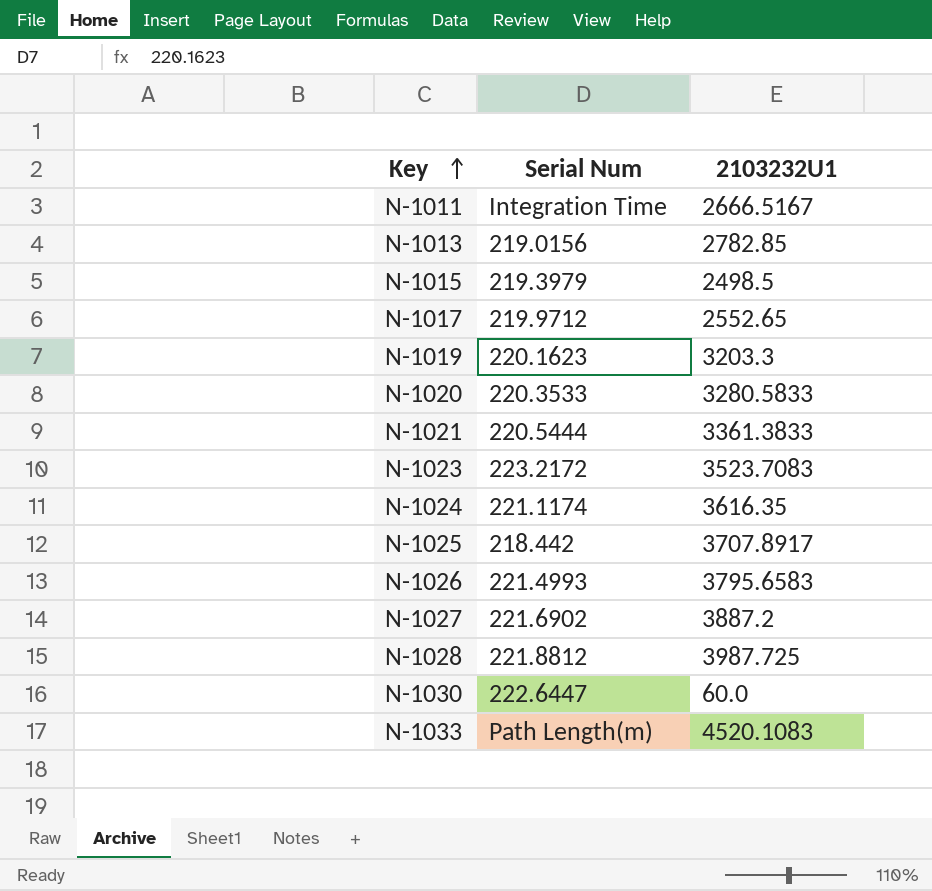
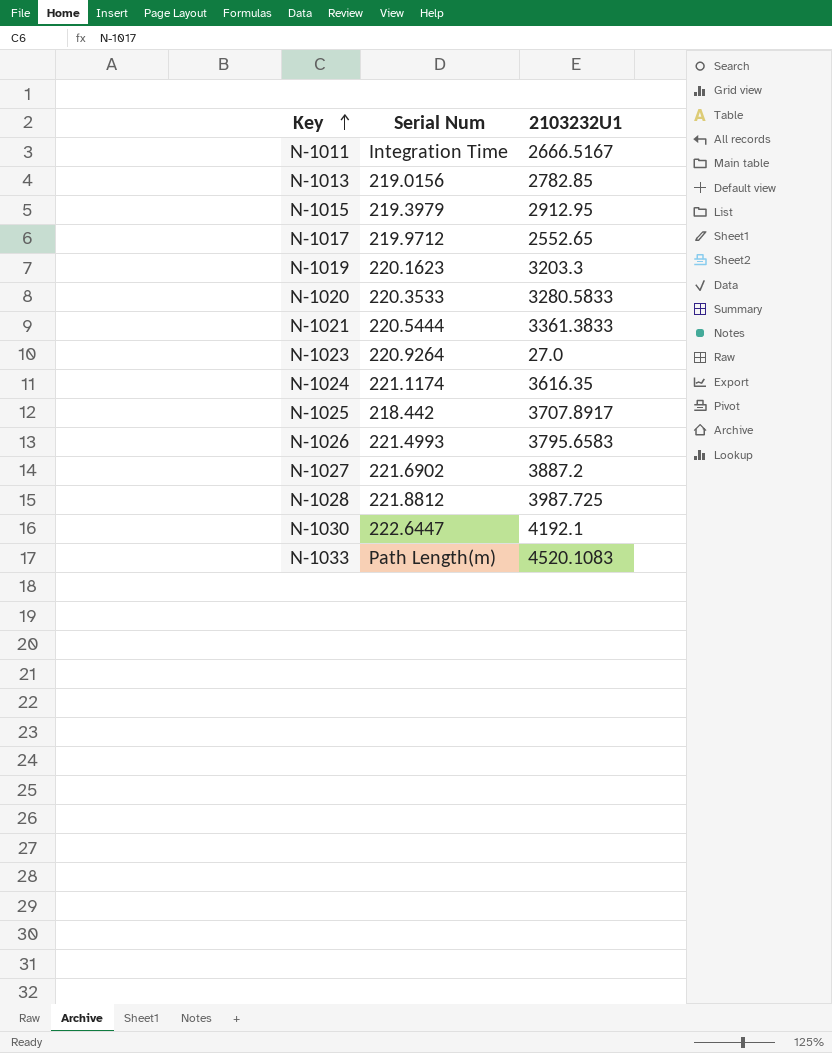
N-1015 | 2103232U1: 2498.5 -> 2912.95
N-1023 | Serial Num: 223.2172 -> 220.9264
N-1023 | 2103232U1: 3523.7083 -> 27.0
N-1030 | 2103232U1: 60.0 -> 4192.1

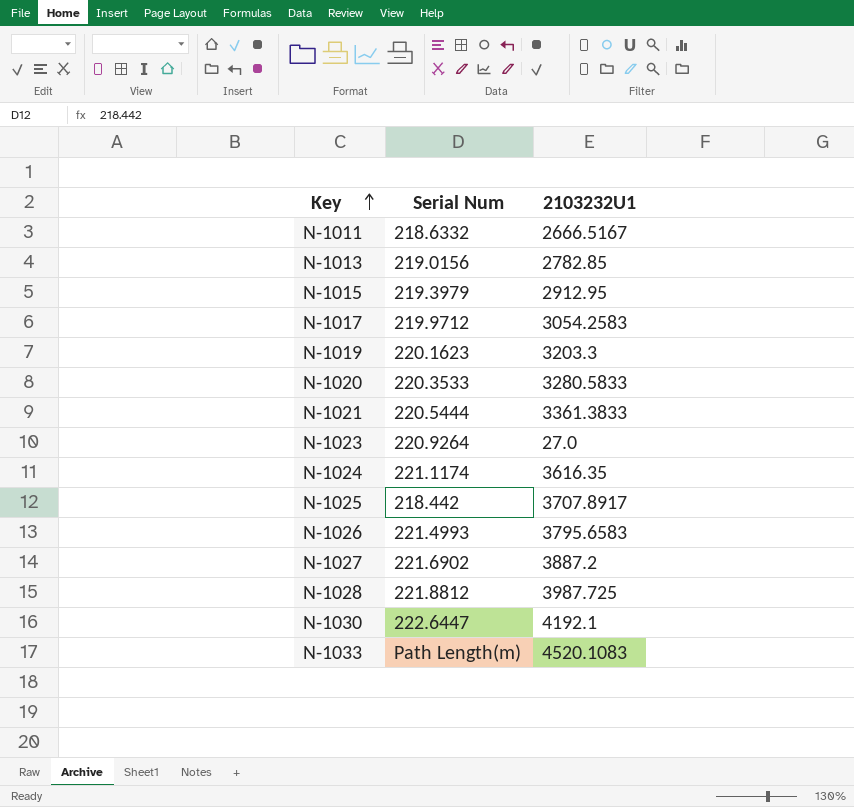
N-1011 | Serial Num: Integration Time -> 218.6332
N-1017 | 2103232U1: 2552.65 -> 3054.2583

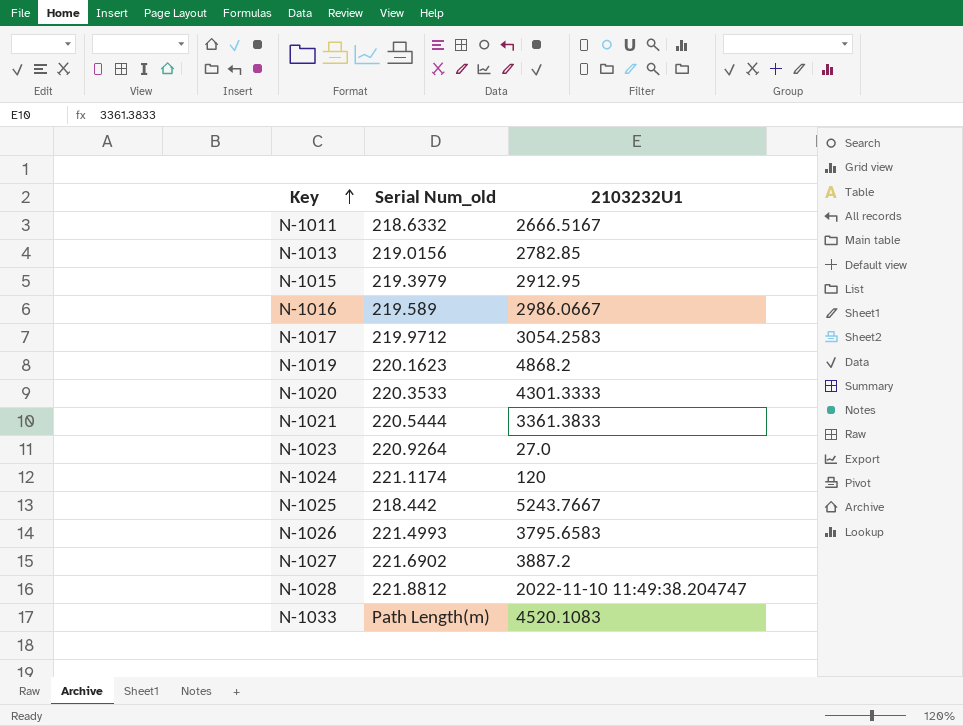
column name: Serial Num -> Serial Num_old
row N-1030: 222.6447 | 4192.1 -> none
row N-1016: none -> 219.589 | 2986.0667
N-1019 | 2103232U1: 3203.3 -> 4868.2
N-1020 | 2103232U1: 3280.5833 -> 4301.3333
N-1024 | 2103232U1: 3616.35 -> 120
N-1025 | 2103232U1: 3707.8917 -> 5243.7667
N-1028 | 2103232U1: 3987.725 -> 2022-11-10 11:49:38.204747

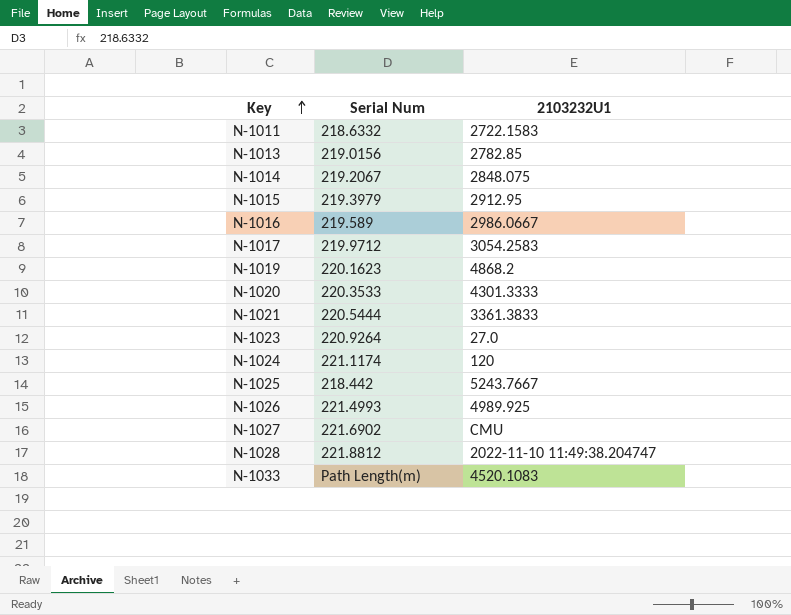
column name: Serial Num_old -> Serial Num
N-1011 | 2103232U1: 2666.5167 -> 2722.1583
row N-1014: none -> 219.2067 | 2848.075
N-1026 | 2103232U1: 3795.6583 -> 4989.925
N-1027 | 2103232U1: 3887.2 -> CMU

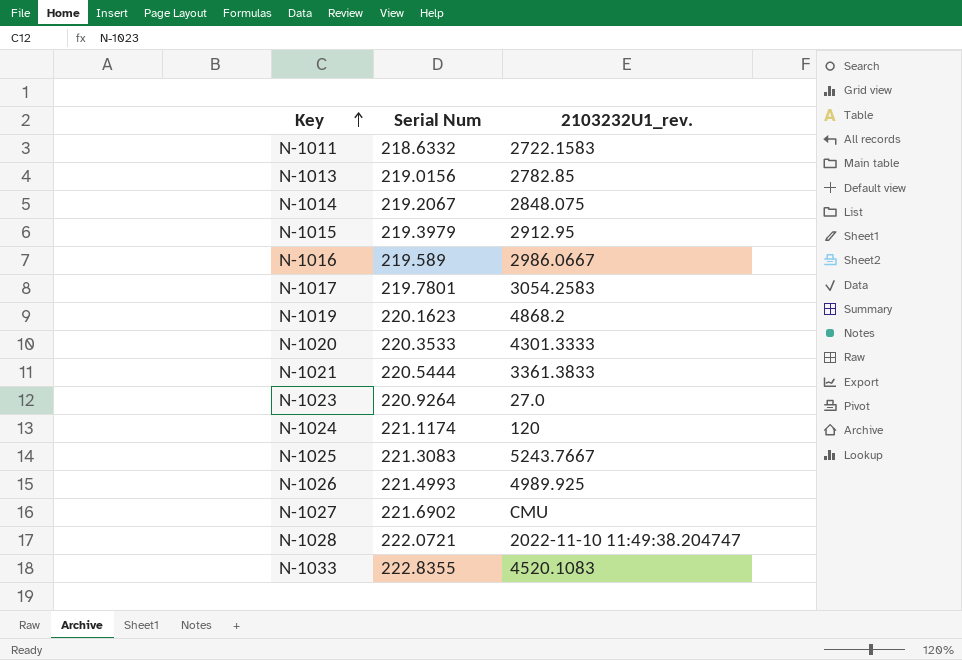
column name: 2103232U1 -> 2103232U1_rev.
N-1017 | Serial Num: 219.9712 -> 219.7801
N-1025 | Serial Num: 218.442 -> 221.3083
N-1028 | Serial Num: 221.8812 -> 222.0721
N-1033 | Serial Num: Path Length(m) -> 222.8355

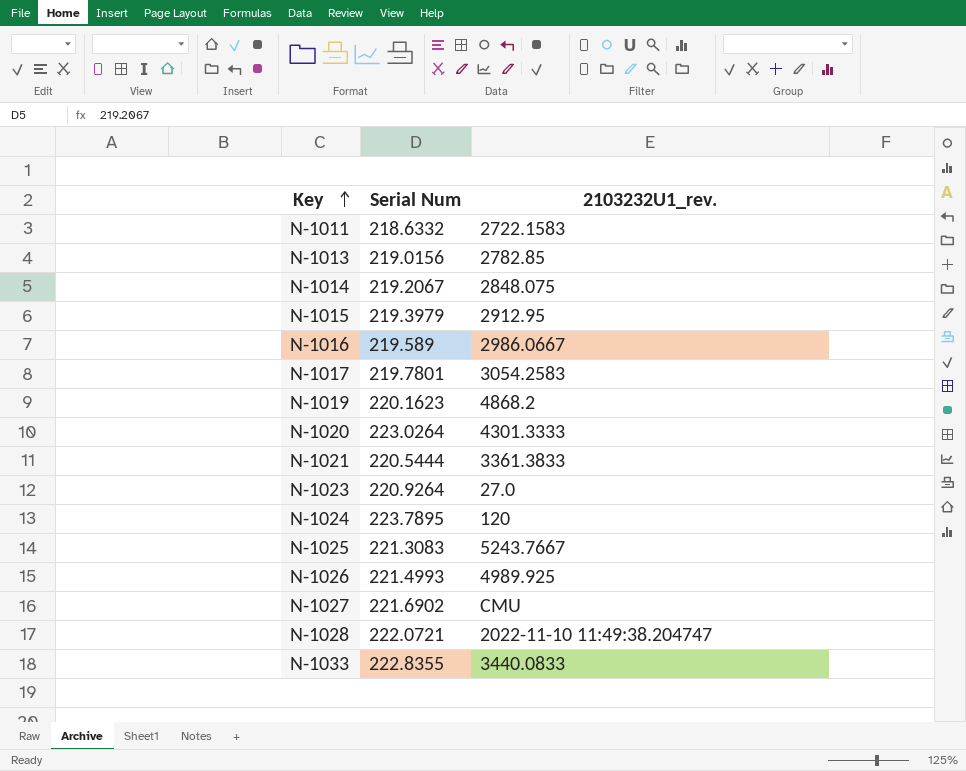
N-1020 | Serial Num: 220.3533 -> 223.0264
N-1024 | Serial Num: 221.1174 -> 223.7895
N-1033 | 2103232U1_rev.: 4520.1083 -> 3440.0833

